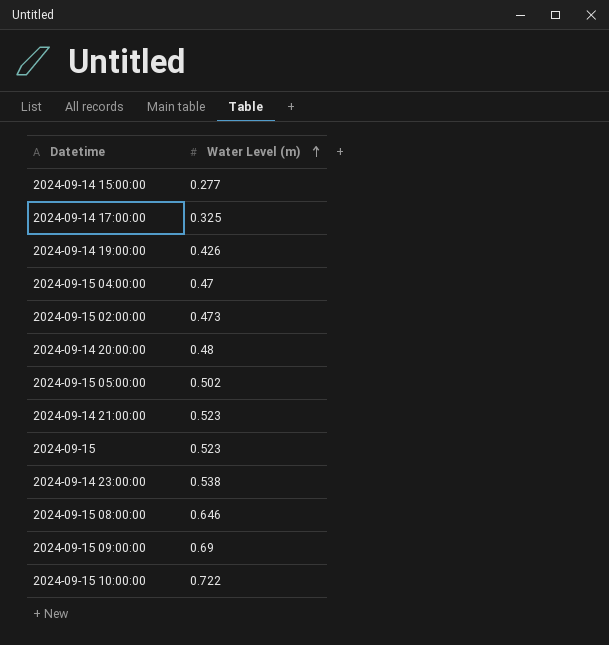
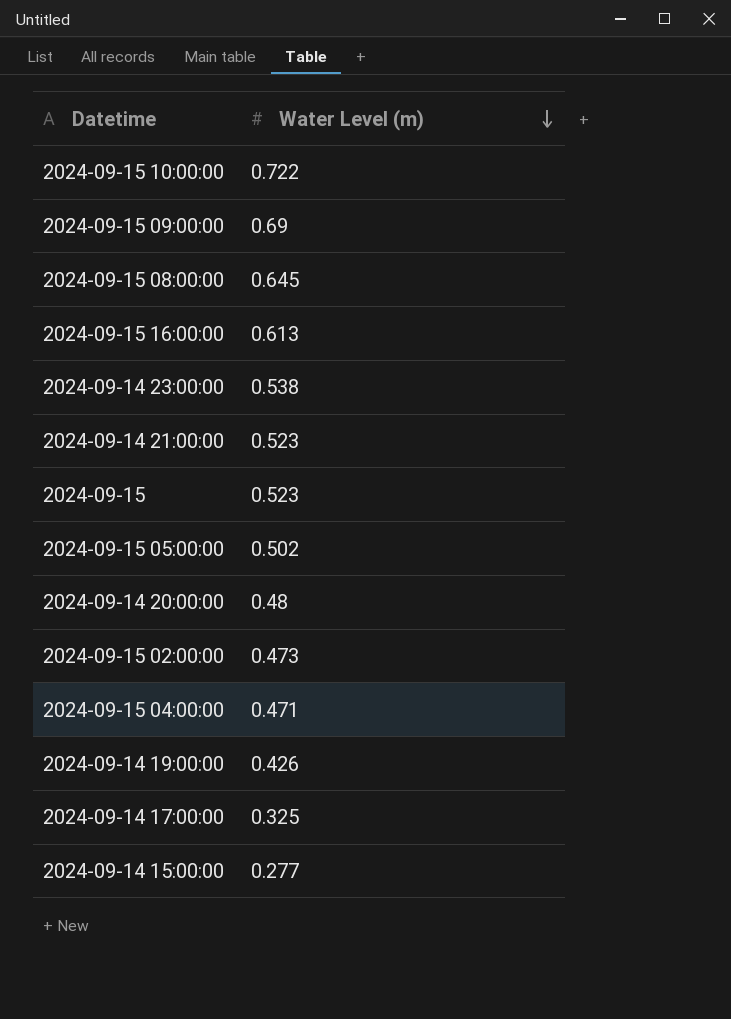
row order: Water Level (m) ascending -> Water Level (m) descending
2024-09-15 08:00:00 | Water Level (m): 0.646 -> 0.645
row 2024-09-15 16:00:00: none -> 0.613
2024-09-15 04:00:00 | Water Level (m): 0.47 -> 0.471

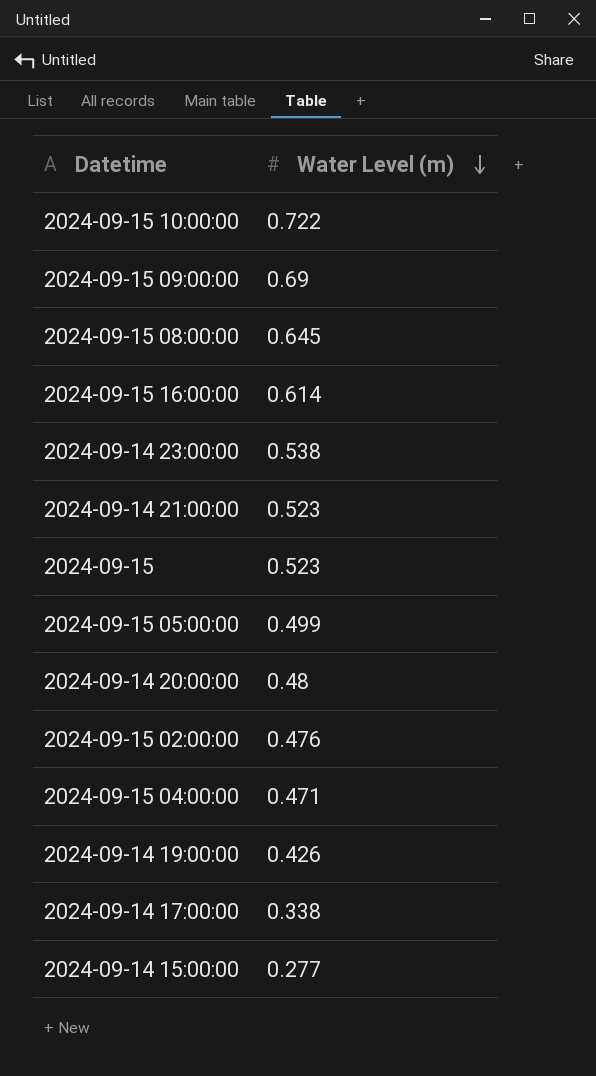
2024-09-15 16:00:00 | Water Level (m): 0.613 -> 0.614
2024-09-15 05:00:00 | Water Level (m): 0.502 -> 0.499
2024-09-15 02:00:00 | Water Level (m): 0.473 -> 0.476
2024-09-14 17:00:00 | Water Level (m): 0.325 -> 0.338

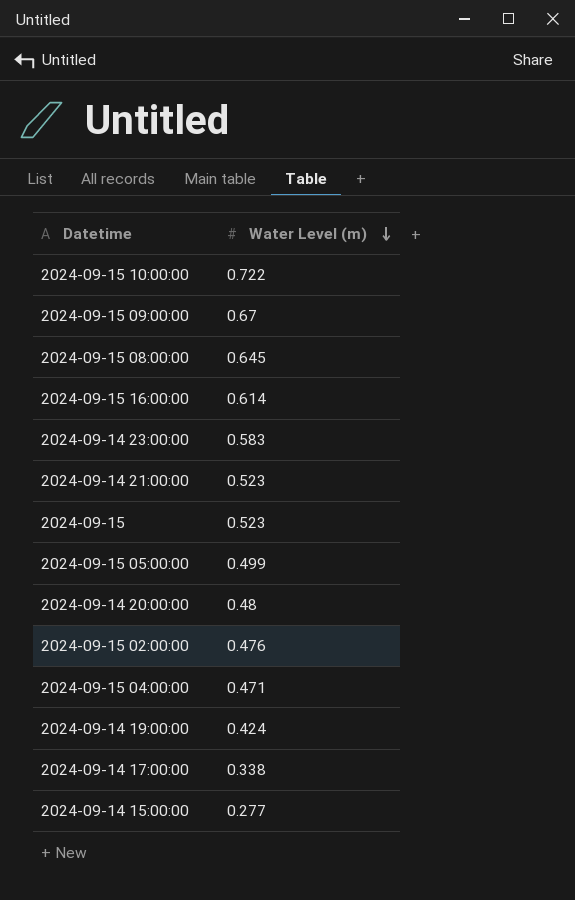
2024-09-15 09:00:00 | Water Level (m): 0.69 -> 0.67
2024-09-14 23:00:00 | Water Level (m): 0.538 -> 0.583
2024-09-14 19:00:00 | Water Level (m): 0.426 -> 0.424

